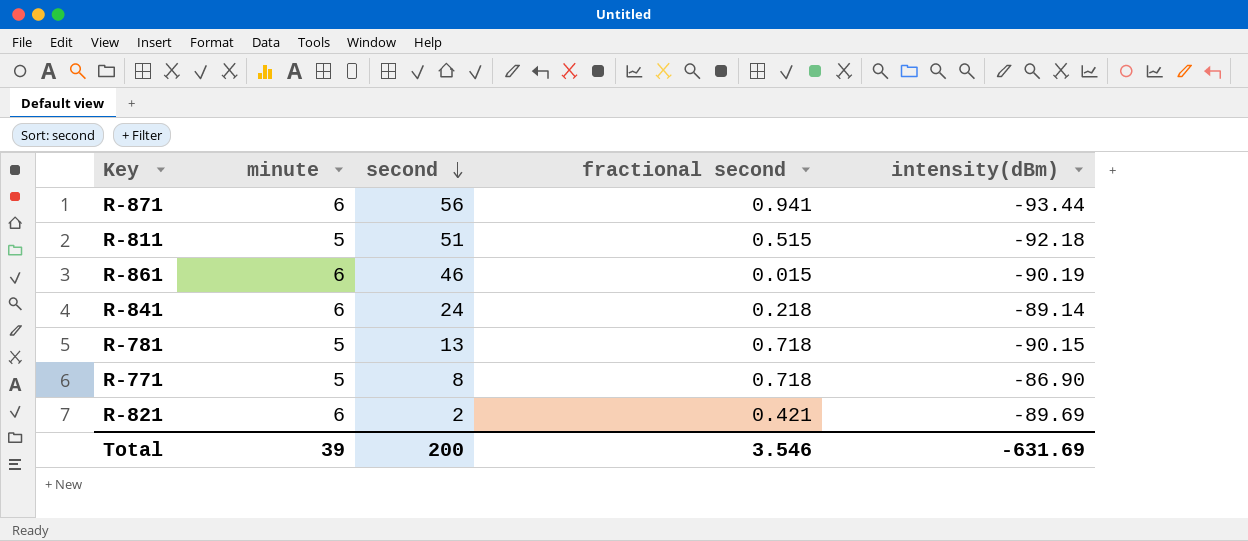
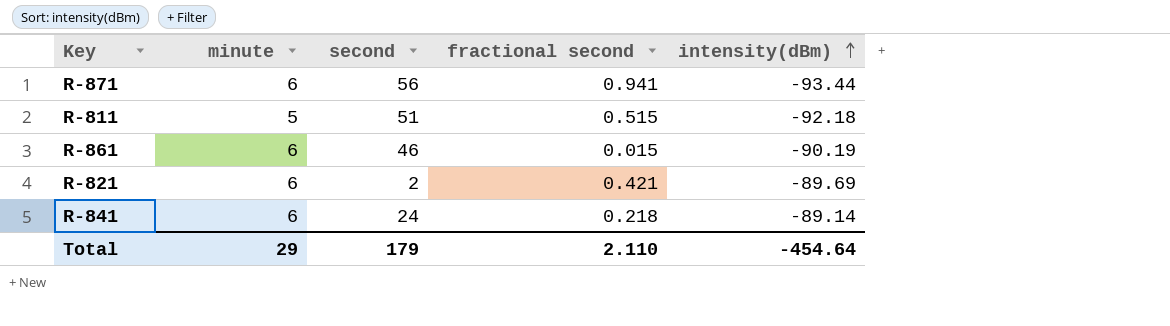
row order: second descending -> intensity(dBm) ascending
row R-781: 5 | 13 | 0.718 | -90.15 -> none
row R-771: 5 | 8 | 0.718 | -86.90 -> none
Total | minute: 39 -> 29
Total | second: 200 -> 179
Total | fractional second: 3.546 -> 2.110
Total | intensity(dBm): -631.69 -> -454.64

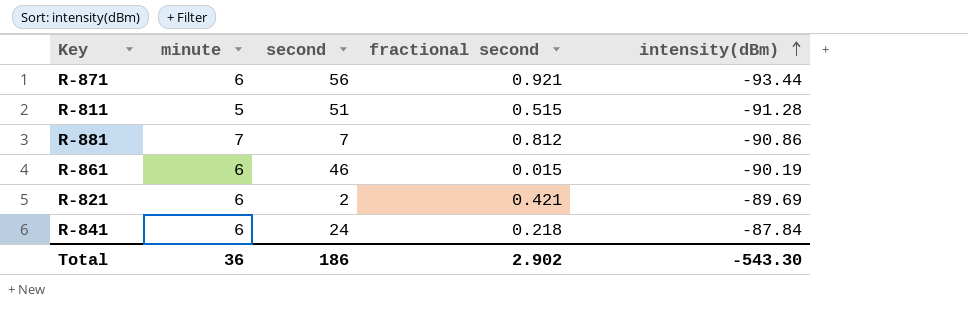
R-871 | fractional second: 0.941 -> 0.921
R-811 | intensity(dBm): -92.18 -> -91.28
row R-881: none -> 7 | 7 | 0.812 | -90.86
R-841 | intensity(dBm): -89.14 -> -87.84
Total | minute: 29 -> 36
Total | second: 179 -> 186
Total | fractional second: 2.110 -> 2.902
Total | intensity(dBm): -454.64 -> -543.30

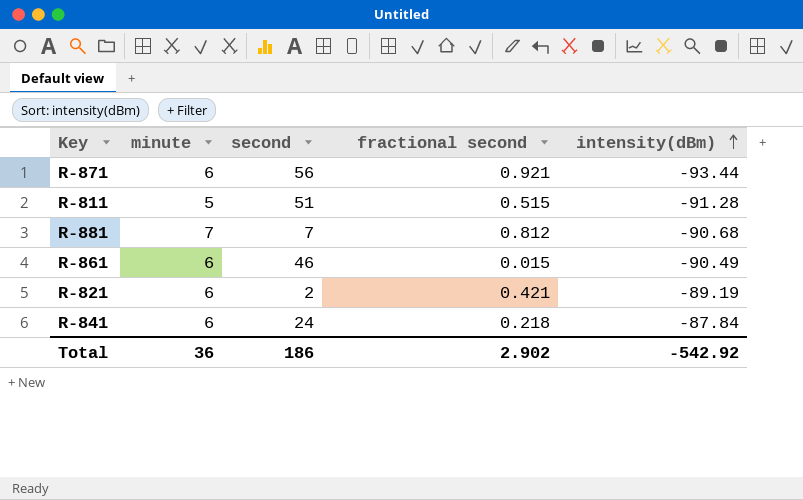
R-881 | intensity(dBm): -90.86 -> -90.68
R-861 | intensity(dBm): -90.19 -> -90.49
R-821 | intensity(dBm): -89.69 -> -89.19
Total | intensity(dBm): -543.30 -> -542.92

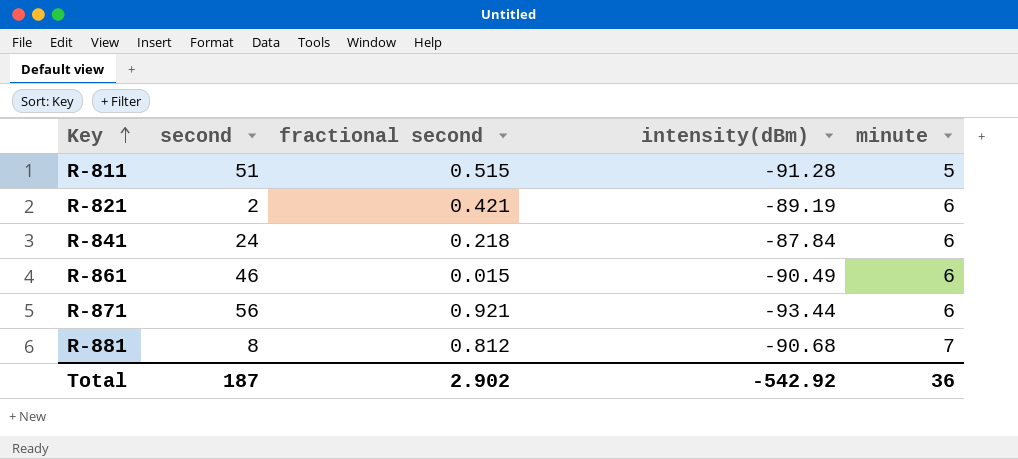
row order: intensity(dBm) ascending -> Key ascending
column minute | position: 2 -> 5
R-881 | second: 7 -> 8
Total | second: 186 -> 187

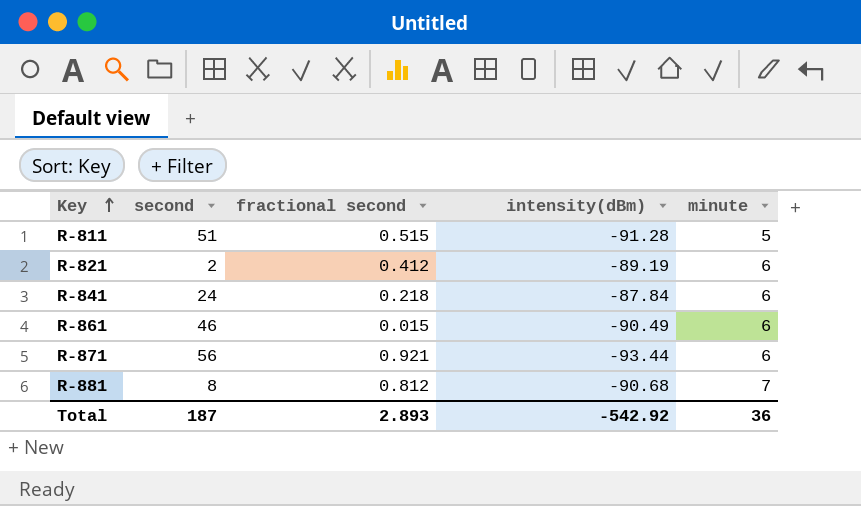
R-821 | fractional second: 0.421 -> 0.412
Total | fractional second: 2.902 -> 2.893

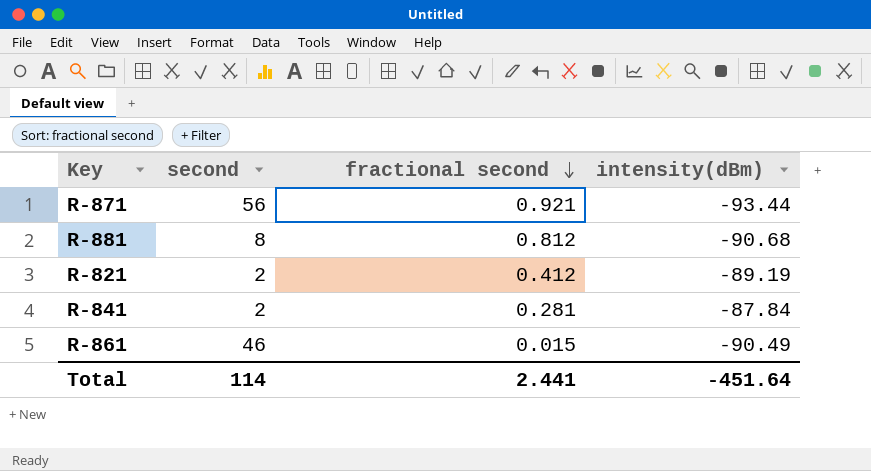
row order: Key ascending -> fractional second descending
column minute | position: 5 -> none
row R-811: 51 | 0.515 | -91.28 | 5 -> none
R-841 | second: 24 -> 2
R-841 | fractional second: 0.218 -> 0.281
Total | second: 187 -> 114
Total | fractional second: 2.893 -> 2.441
Total | intensity(dBm): -542.92 -> -451.64

